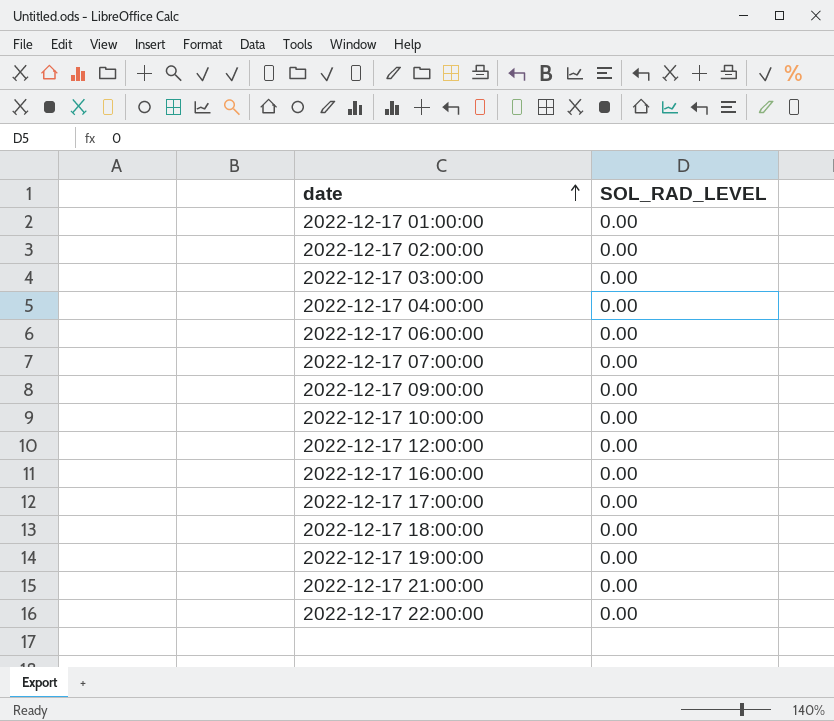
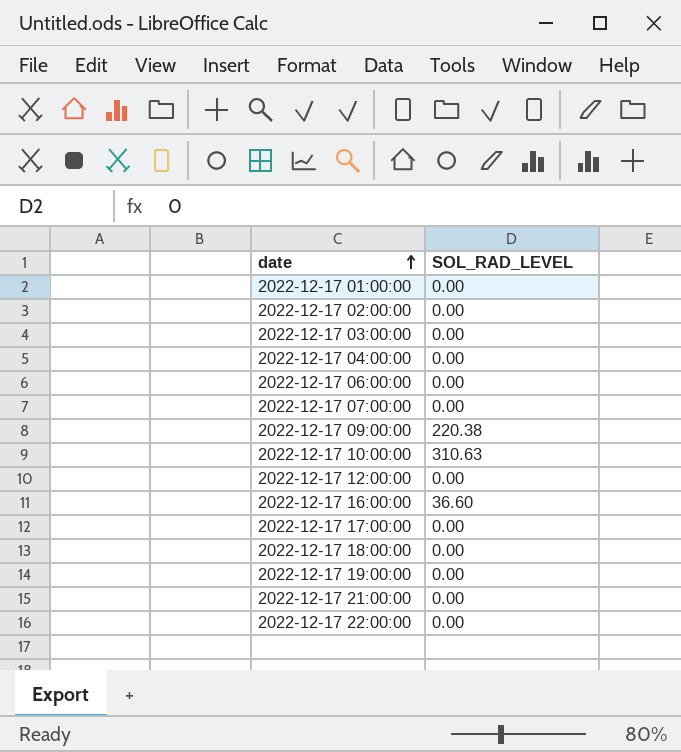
2022-12-17 09:00:00 | SOL_RAD_LEVEL: 0.00 -> 220.38
2022-12-17 10:00:00 | SOL_RAD_LEVEL: 0.00 -> 310.63
2022-12-17 16:00:00 | SOL_RAD_LEVEL: 0.00 -> 36.60

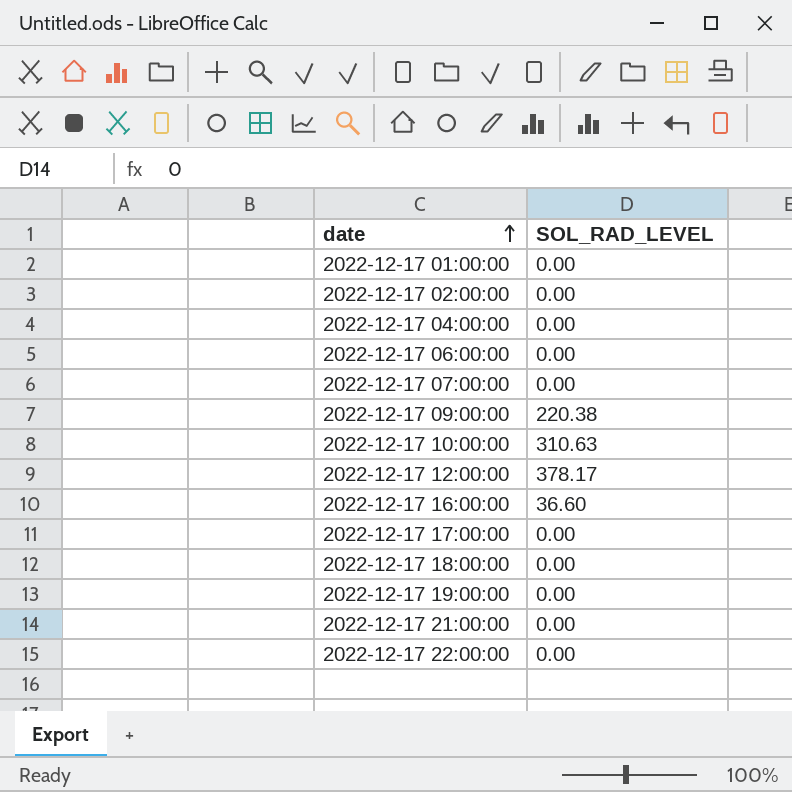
row 2022-12-17 03:00:00: 0.00 -> none
2022-12-17 12:00:00 | SOL_RAD_LEVEL: 0.00 -> 378.17

